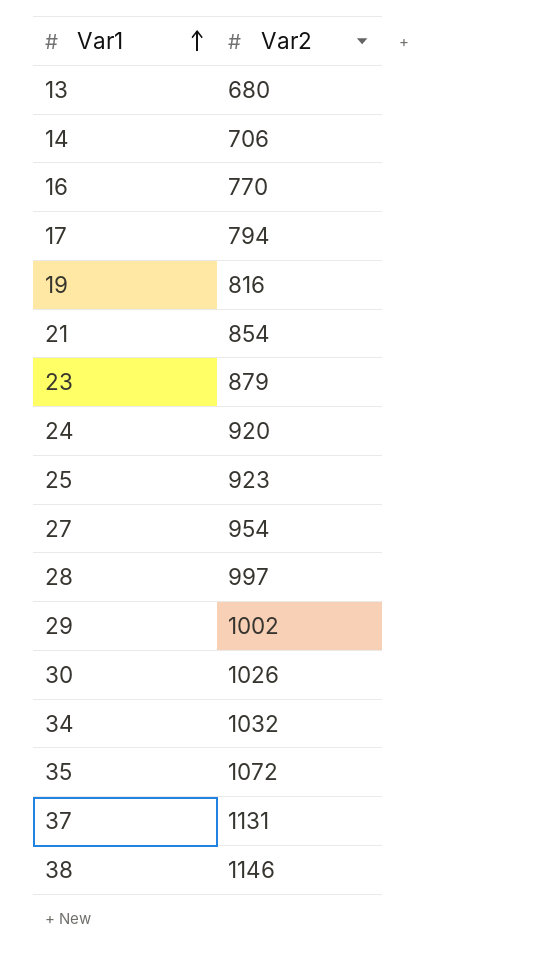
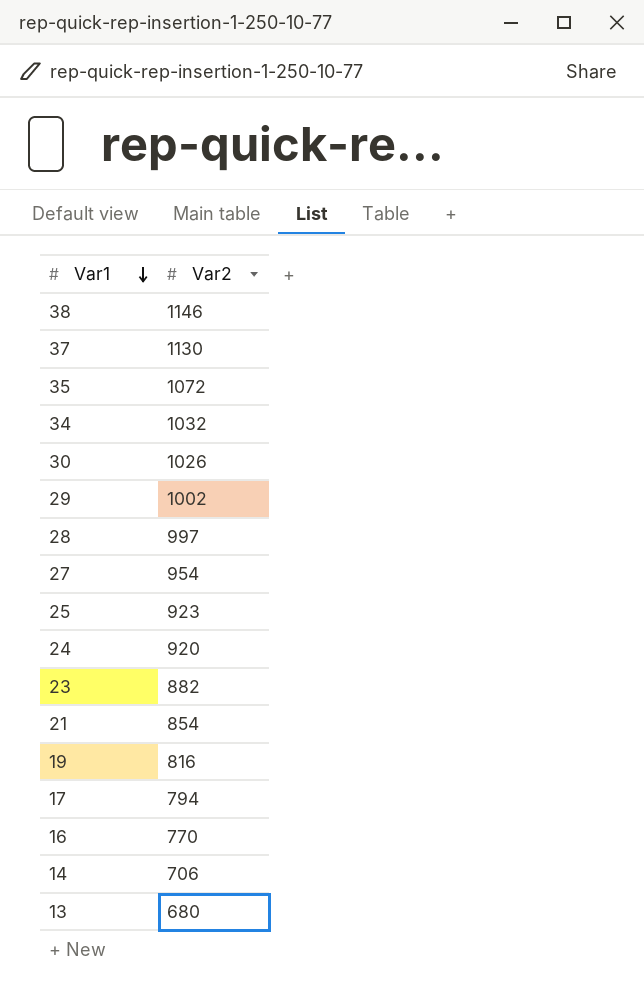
row order: Var1 ascending -> Var1 descending
37 | Var2: 1131 -> 1130
23 | Var2: 879 -> 882

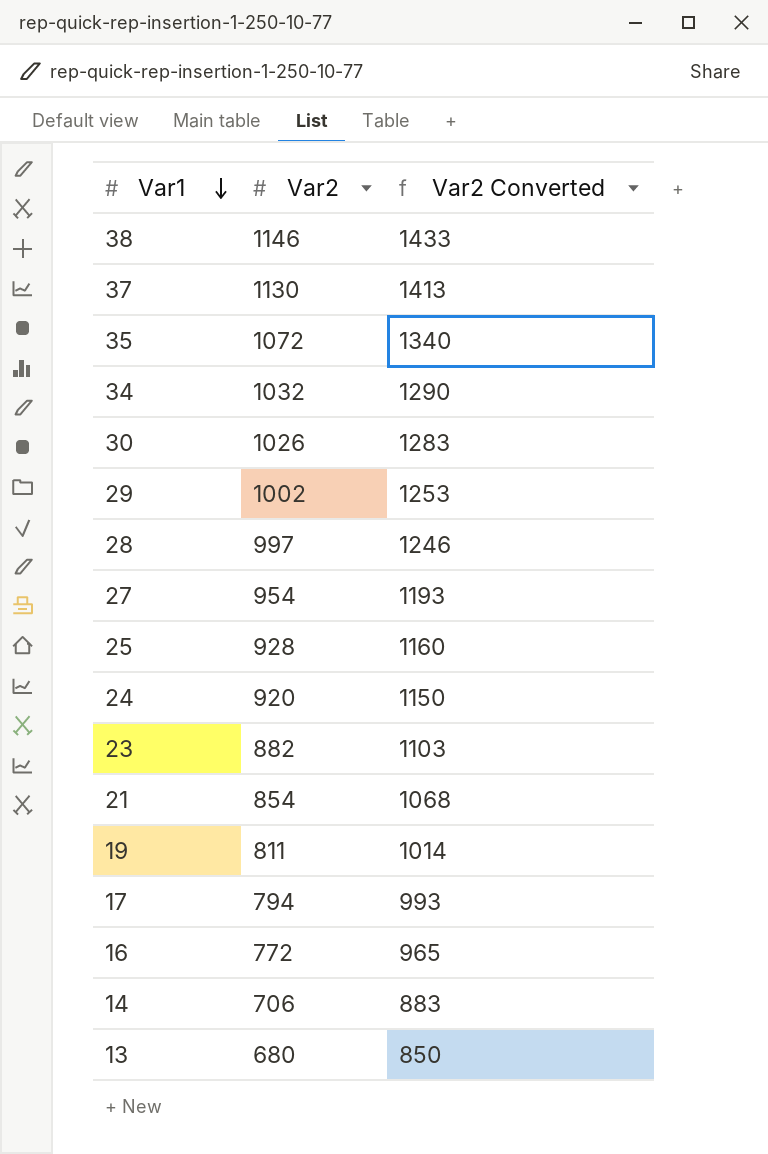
column Var2 Converted | formula: none -> [Var2] * 1.25
25 | Var2: 923 -> 928
19 | Var2: 816 -> 811
16 | Var2: 770 -> 772

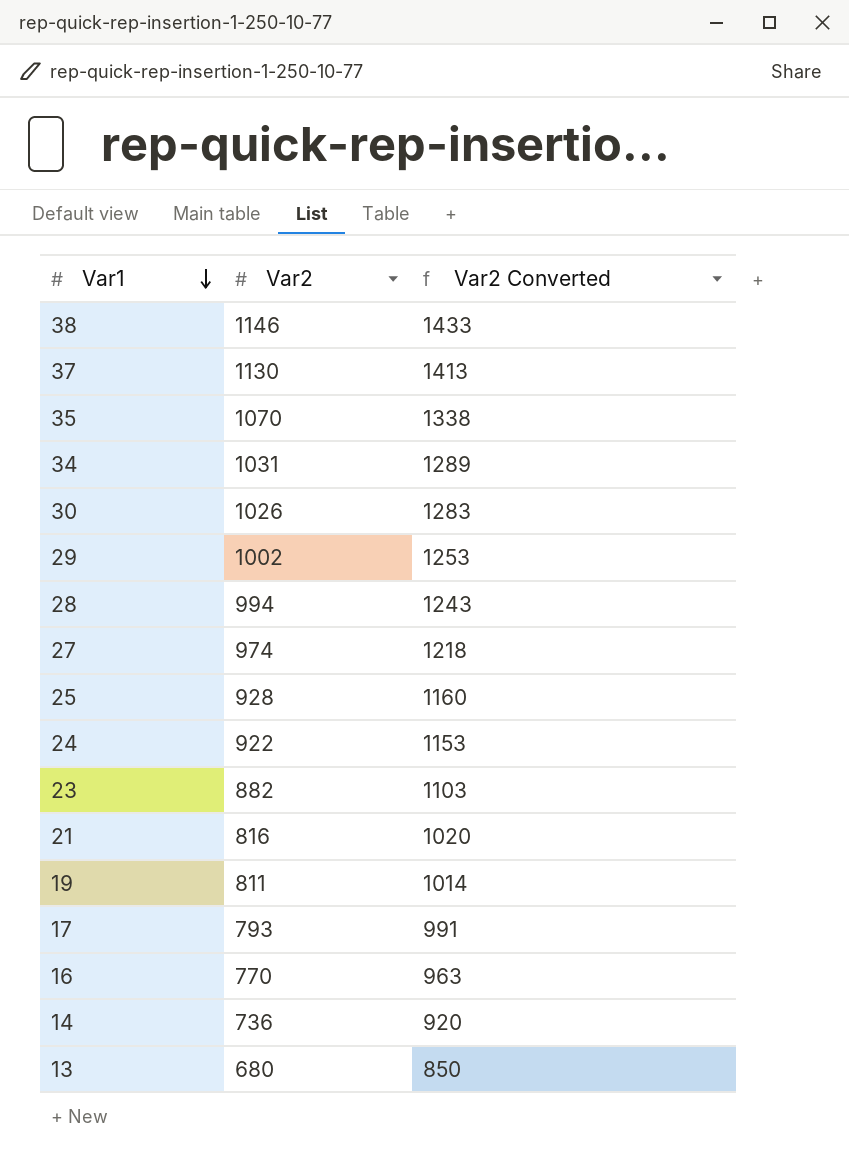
35 | Var2: 1072 -> 1070
35 | Var2 Converted: 1340 -> 1338
34 | Var2: 1032 -> 1031
34 | Var2 Converted: 1290 -> 1289
28 | Var2: 997 -> 994
28 | Var2 Converted: 1246 -> 1243
27 | Var2: 954 -> 974
27 | Var2 Converted: 1193 -> 1218
24 | Var2: 920 -> 922
24 | Var2 Converted: 1150 -> 1153
21 | Var2: 854 -> 816
21 | Var2 Converted: 1068 -> 1020
17 | Var2: 794 -> 793
17 | Var2 Converted: 993 -> 991
16 | Var2: 772 -> 770
16 | Var2 Converted: 965 -> 963
14 | Var2: 706 -> 736
14 | Var2 Converted: 883 -> 920

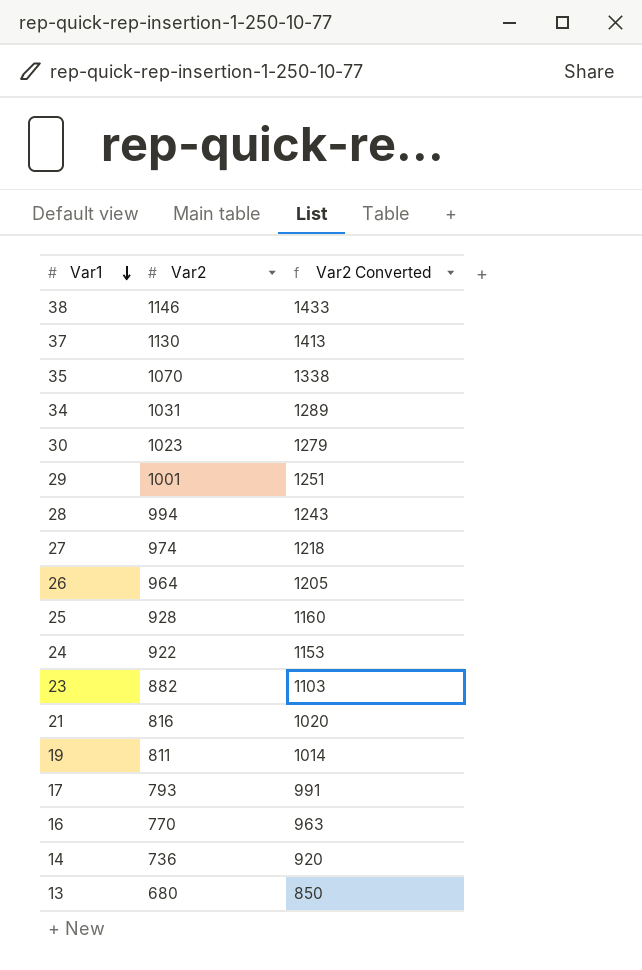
30 | Var2: 1026 -> 1023
30 | Var2 Converted: 1283 -> 1279
29 | Var2: 1002 -> 1001
29 | Var2 Converted: 1253 -> 1251
row 26: none -> 964 | 1205

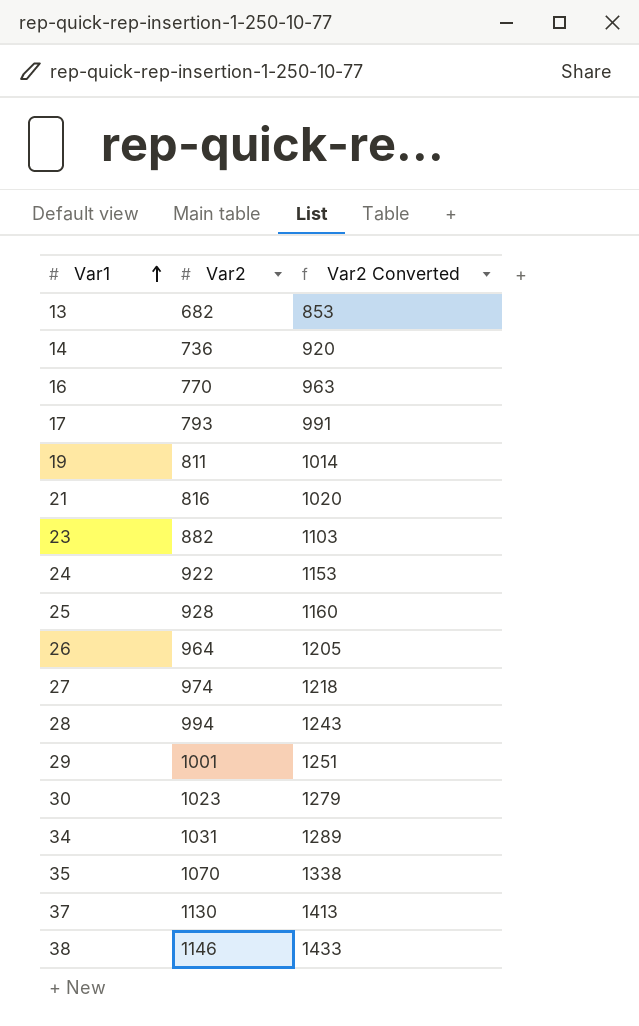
row order: Var1 descending -> Var1 ascending
13 | Var2: 680 -> 682
13 | Var2 Converted: 850 -> 853

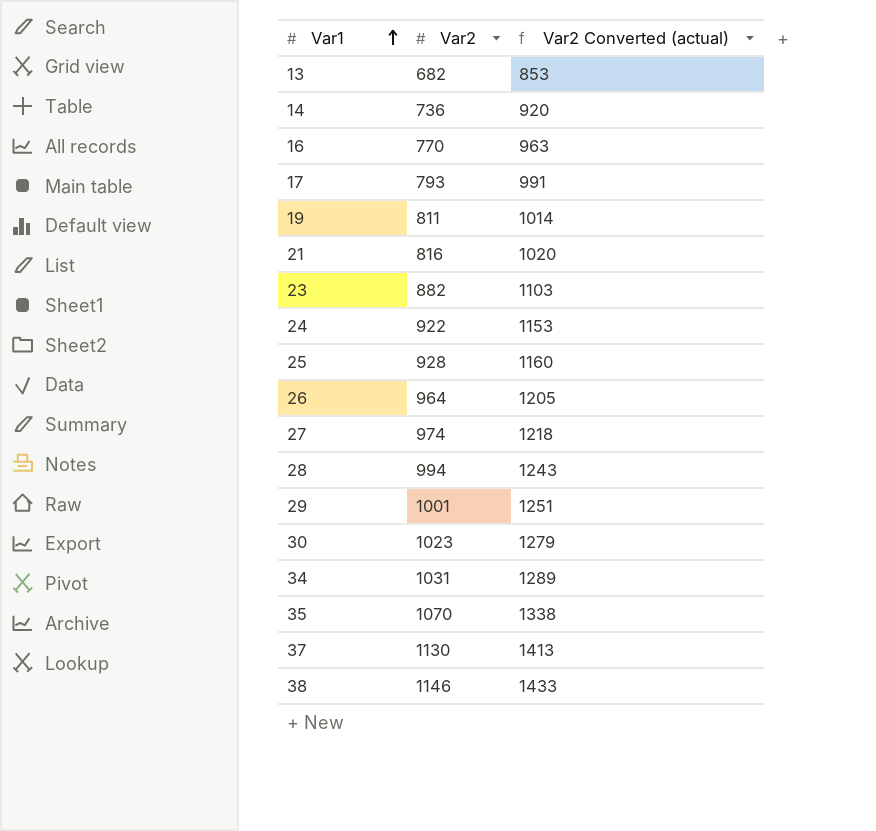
column name: Var2 Converted -> Var2 Converted (actual)

